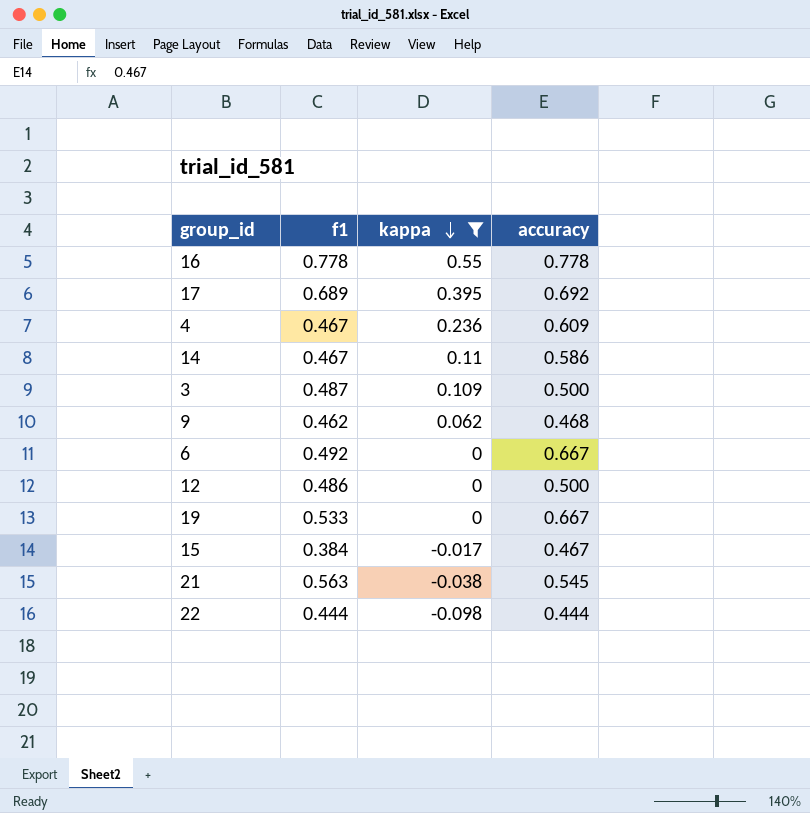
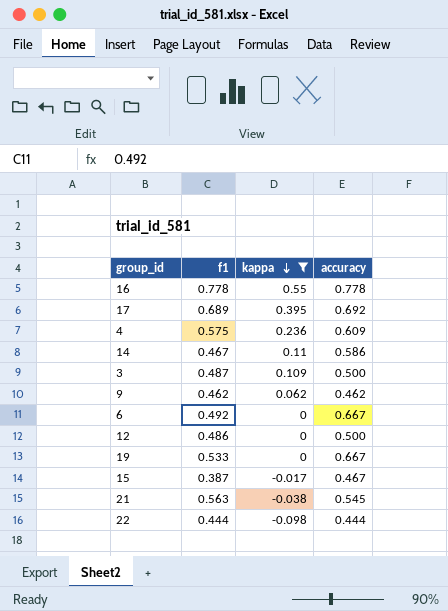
4 | f1: 0.467 -> 0.575
9 | accuracy: 0.468 -> 0.462
15 | f1: 0.384 -> 0.387

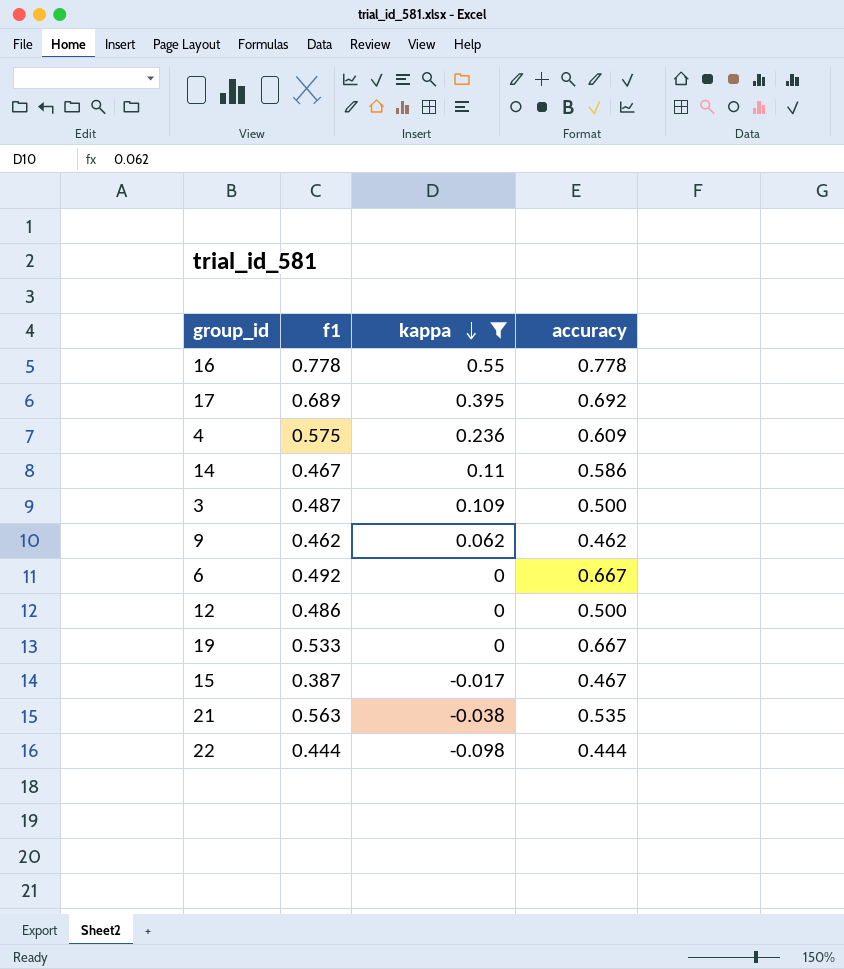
21 | accuracy: 0.545 -> 0.535

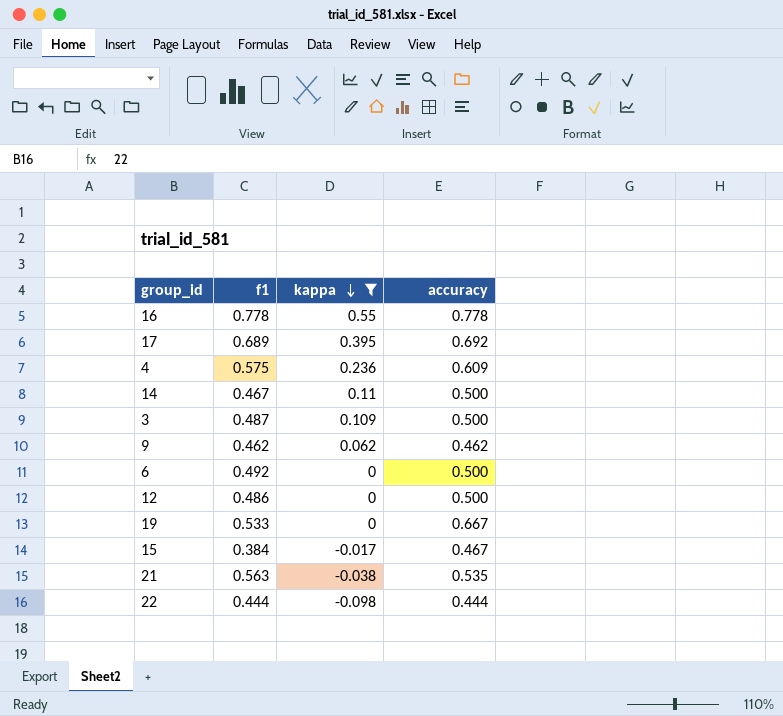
14 | accuracy: 0.586 -> 0.500
6 | accuracy: 0.667 -> 0.500
15 | f1: 0.387 -> 0.384

